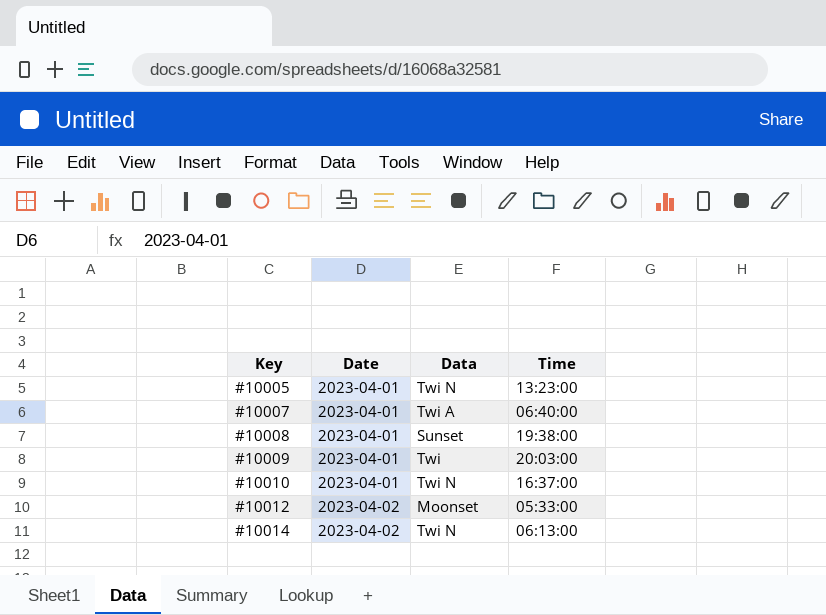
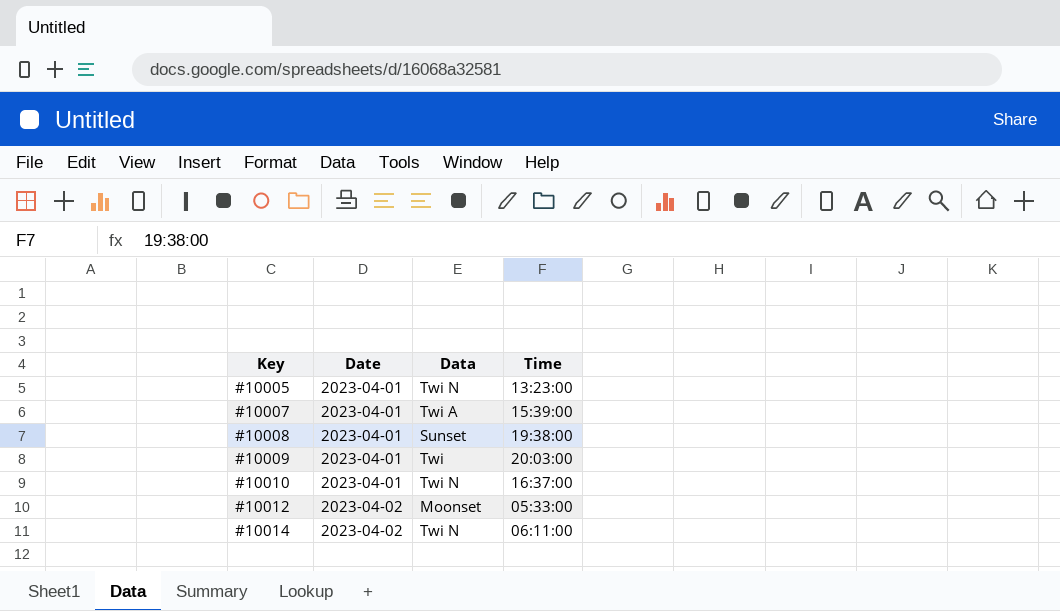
#10007 | Time: 06:40:00 -> 15:39:00
#10014 | Time: 06:13:00 -> 06:11:00

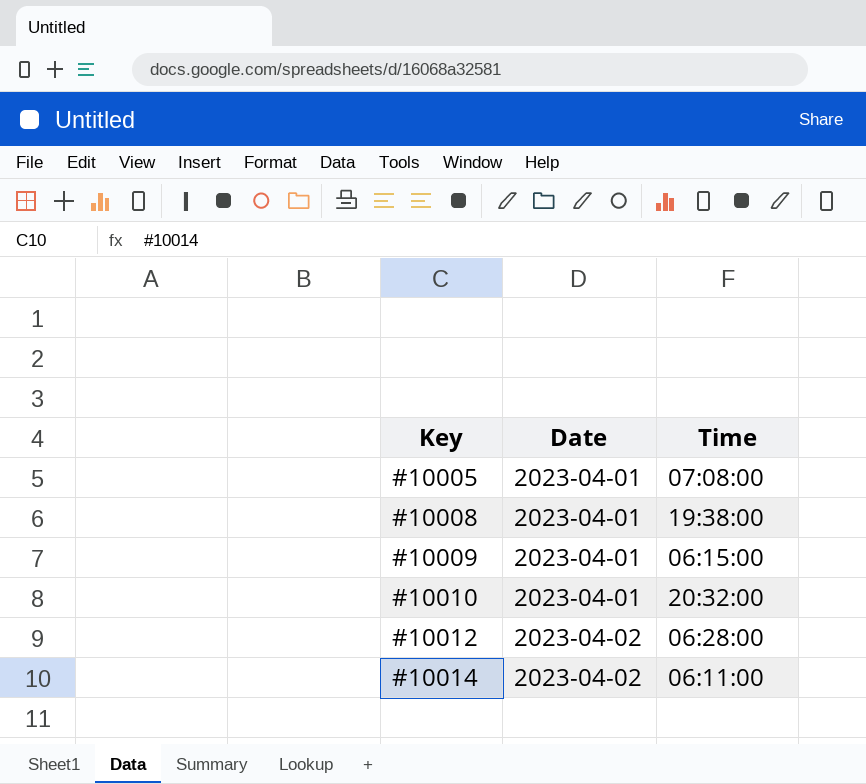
column Data | position: 3 -> none
row #10007: 2023-04-01 | Twi A | 15:39:00 -> none
#10005 | Time: 13:23:00 -> 07:08:00
#10009 | Time: 20:03:00 -> 06:15:00
#10010 | Time: 16:37:00 -> 20:32:00
#10012 | Time: 05:33:00 -> 06:28:00

